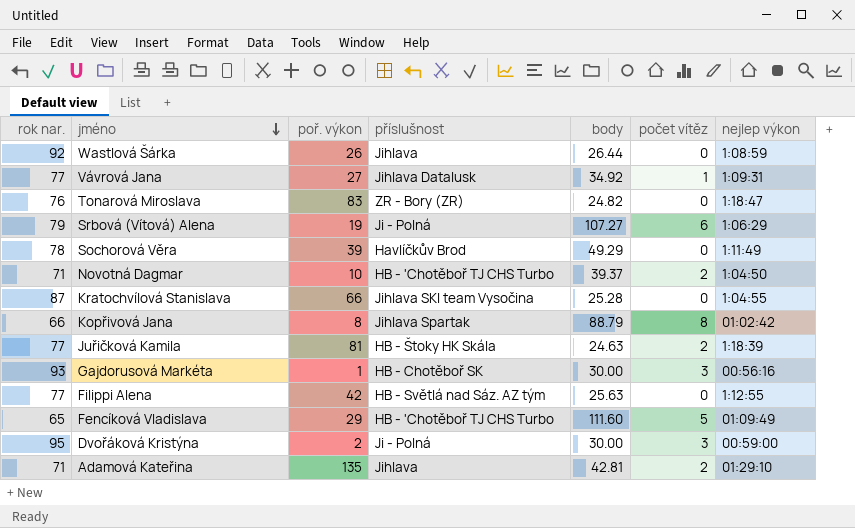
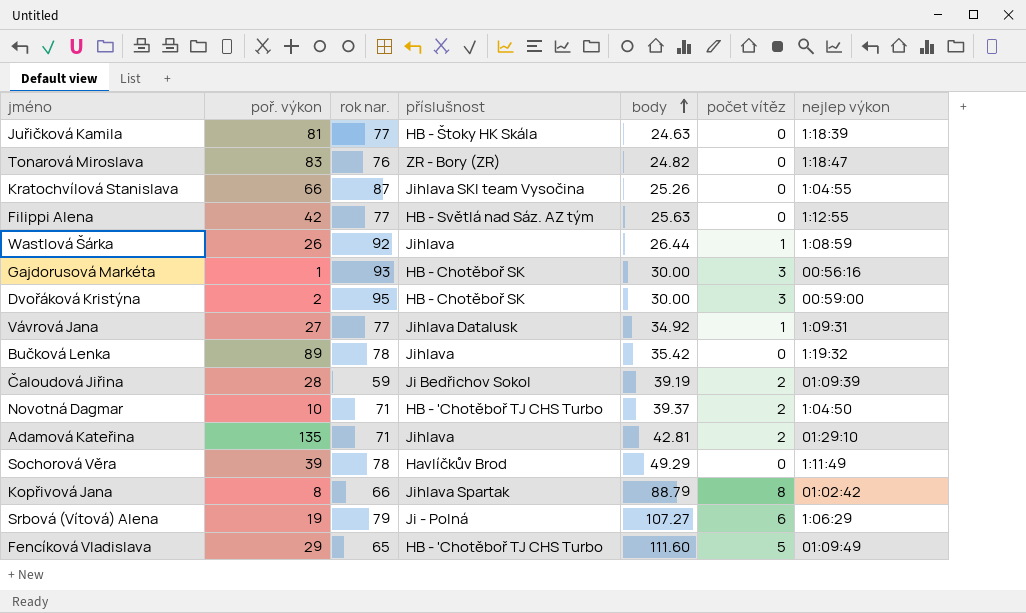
row order: jméno descending -> body ascending
column rok nar. | position: 1 -> 3
Juřičková Kamila | počet vítěz: 2 -> 0
Kratochvílová Stanislava | body: 25.28 -> 25.26
Wastlová Šárka | počet vítěz: 0 -> 1
Dvořáková Kristýna | příslušnost: Ji - Polná -> HB - Chotěboř SK
row Bučková Lenka: none -> 89 | 78 | Jihlava | 35.42 | 0 | 1:19:32
row Čaloudová Jiřina: none -> 28 | 59 | Ji Bedřichov Sokol | 39.19 | 2 | 01:09:39

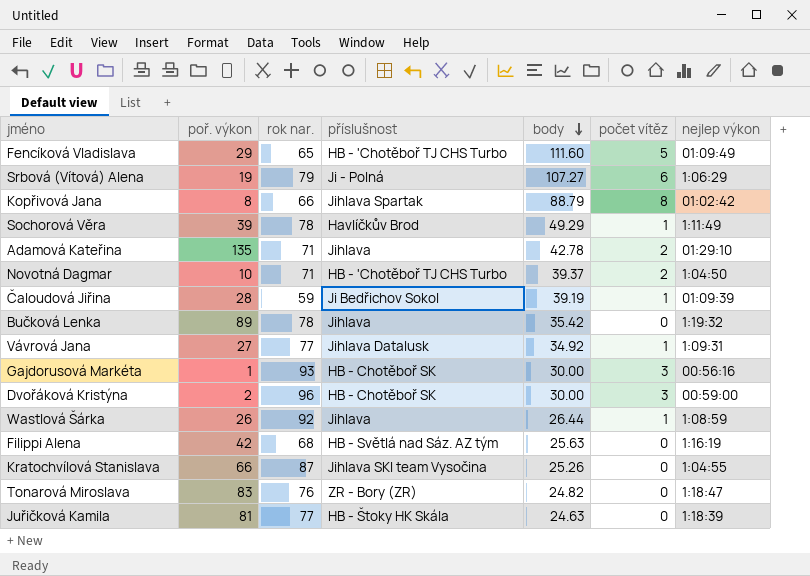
row order: body ascending -> body descending
Sochorová Věra | počet vítěz: 0 -> 1
Adamová Kateřina | body: 42.81 -> 42.78
Čaloudová Jiřina | počet vítěz: 2 -> 1
Dvořáková Kristýna | rok nar.: 95 -> 96
Filippi Alena | rok nar.: 77 -> 68
Filippi Alena | nejlep výkon: 1:12:55 -> 1:16:19

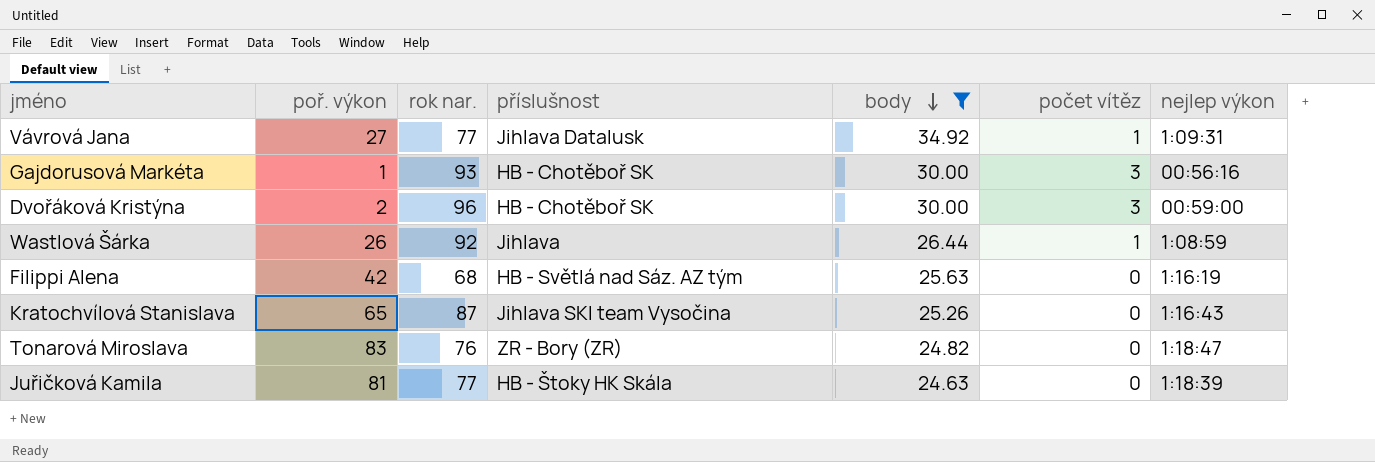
filter: none -> body <= 34.92
Kratochvílová Stanislava | poř. výkon: 66 -> 65
Kratochvílová Stanislava | nejlep výkon: 1:04:55 -> 1:16:43

